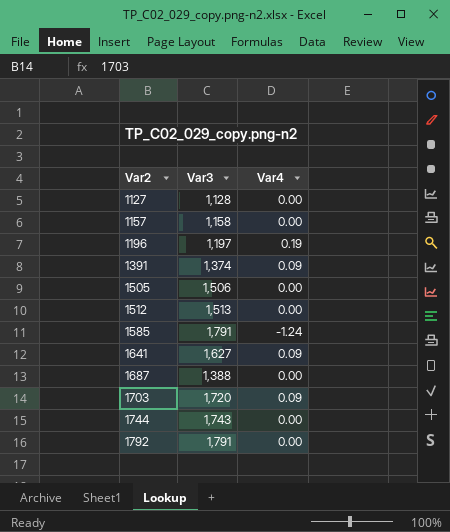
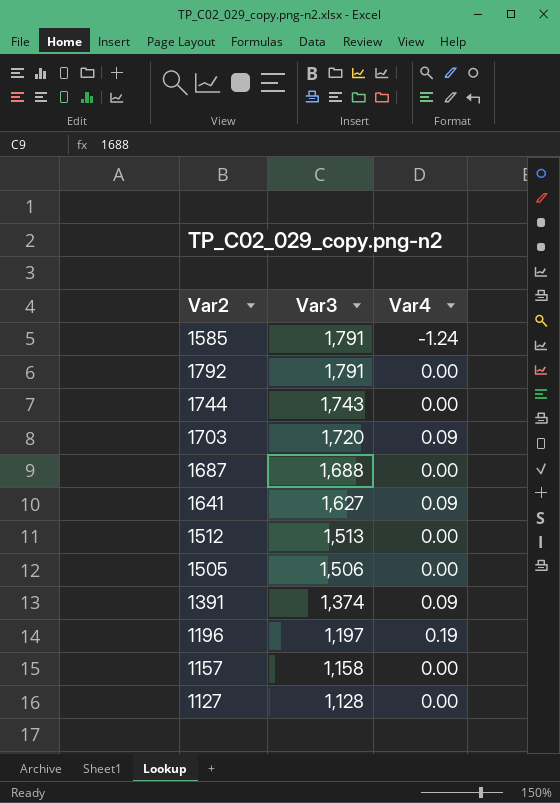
row order: Var2 ascending -> Var3 descending
1687 | Var3: 1,388 -> 1,688

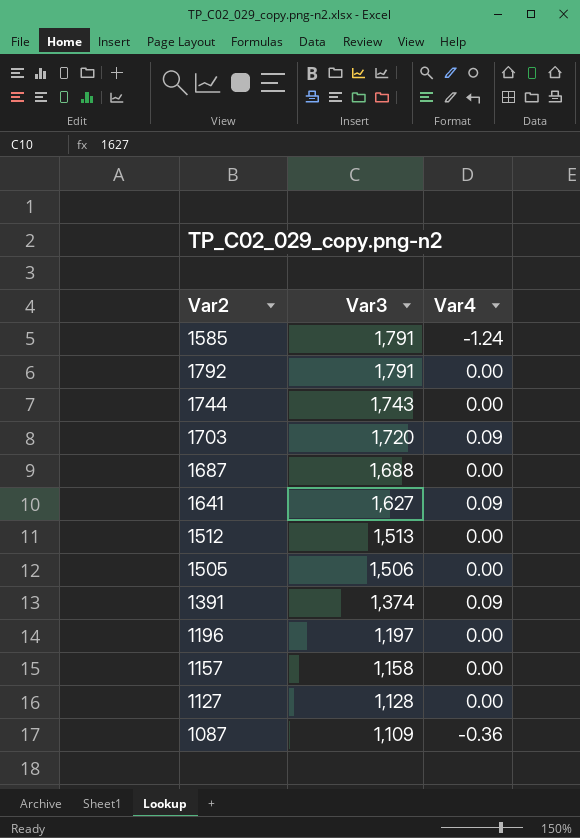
1196 | Var4: 0.19 -> 0.00
row 1087: none -> 1,109 | -0.36

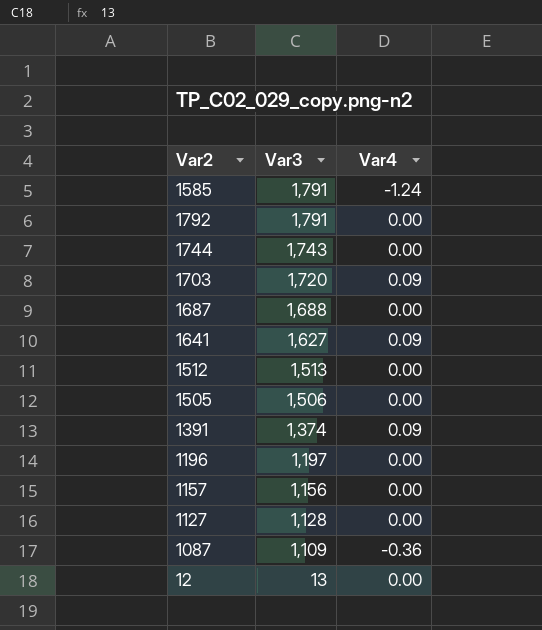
1157 | Var3: 1,158 -> 1,156
row 12: none -> 13 | 0.00

